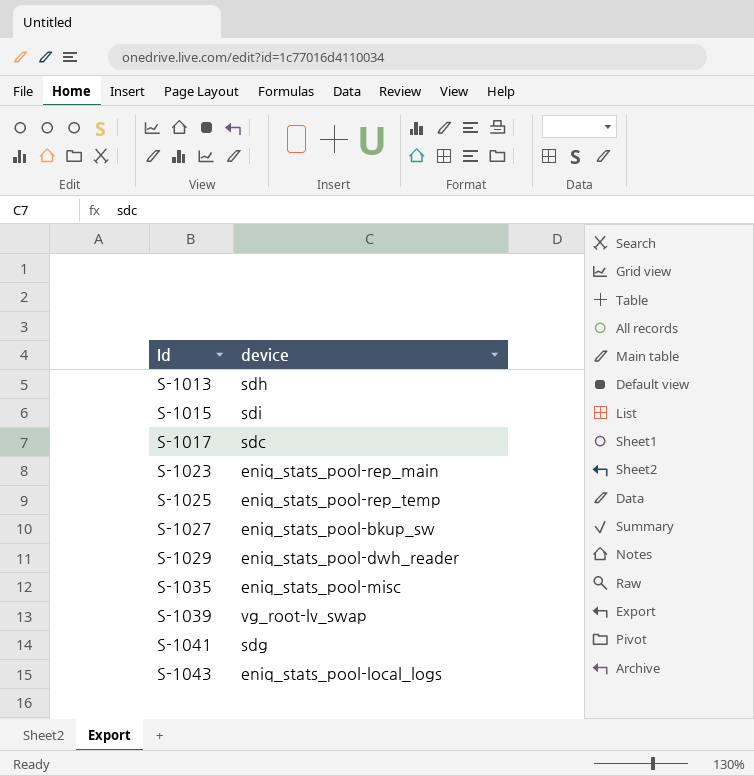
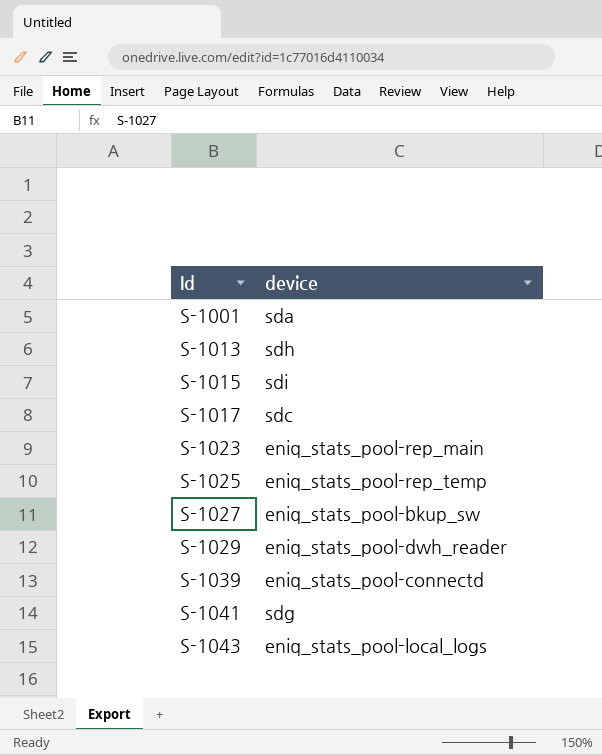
row S-1035: eniq_stats_pool-misc -> none
row S-1001: none -> sda
S-1039 | device: vg_root-lv_swap -> eniq_stats_pool-connectd

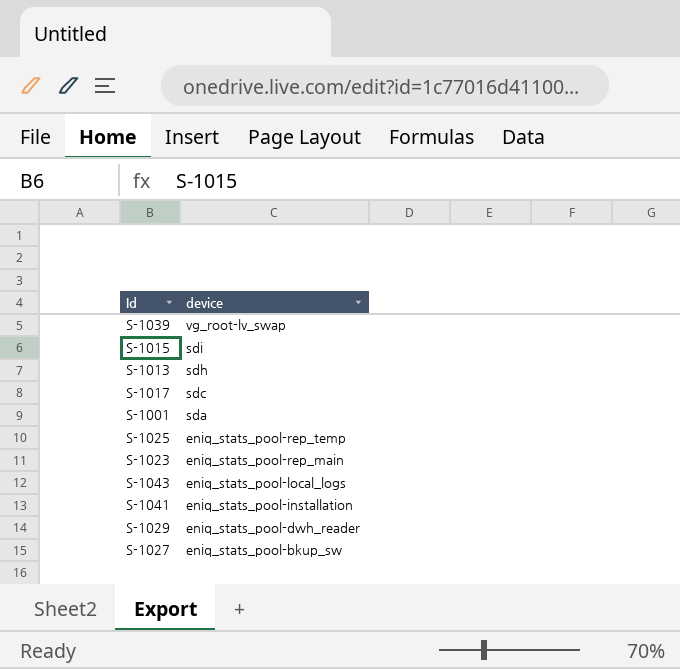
row order: Id ascending -> device descending
S-1039 | device: eniq_stats_pool-connectd -> vg_root-lv_swap
S-1041 | device: sdg -> eniq_stats_pool-installation

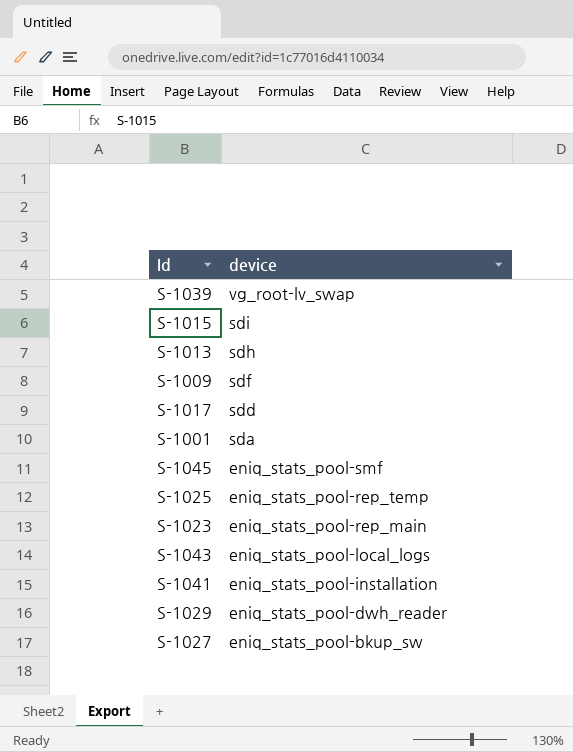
row S-1009: none -> sdf
S-1017 | device: sdc -> sdd
row S-1045: none -> eniq_stats_pool-smf

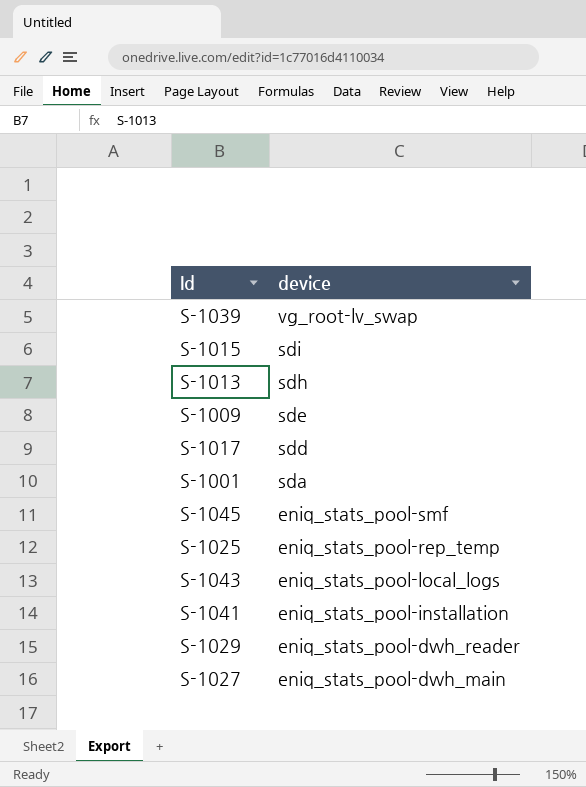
row S-1023: eniq_stats_pool-rep_main -> none
S-1009 | device: sdf -> sde
S-1027 | device: eniq_stats_pool-bkup_sw -> eniq_stats_pool-dwh_main

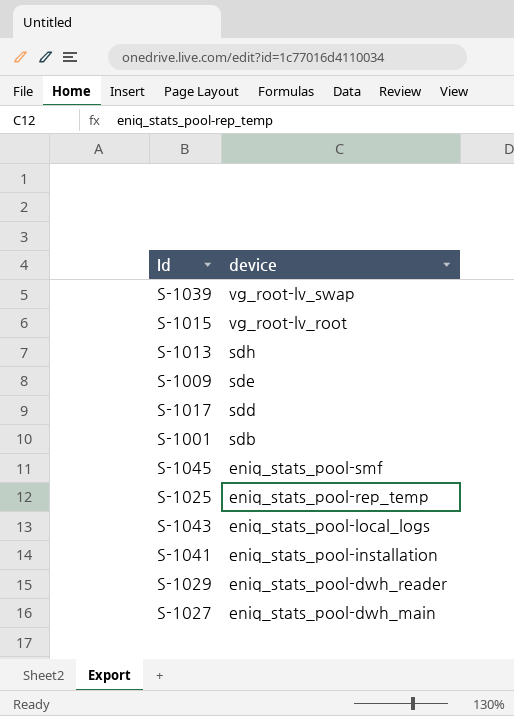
S-1015 | device: sdi -> vg_root-lv_root
S-1001 | device: sda -> sdb

